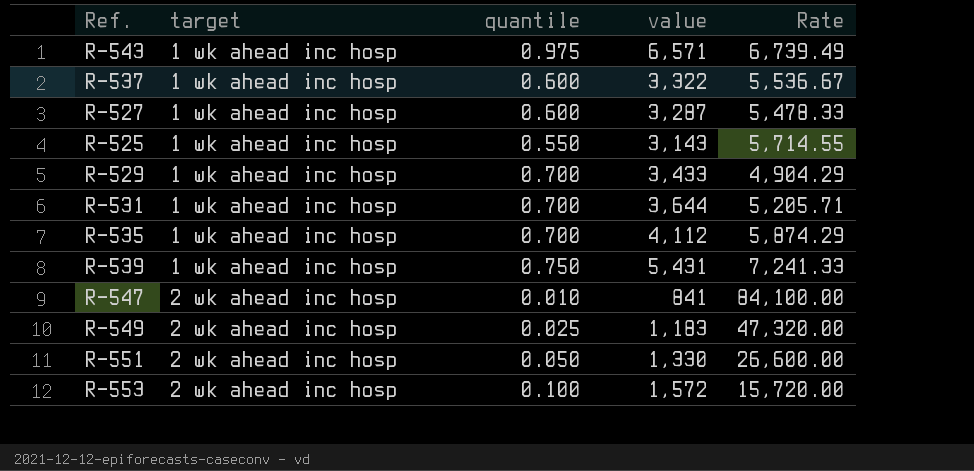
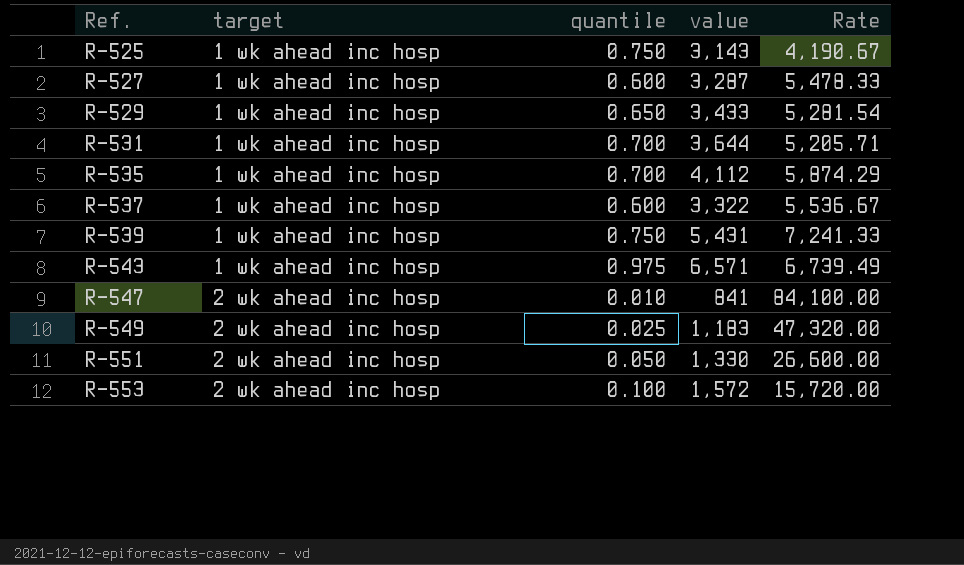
row order: target ascending -> Ref. ascending
R-525 | quantile: 0.550 -> 0.750
R-525 | Rate: 5,714.55 -> 4,190.67
R-529 | quantile: 0.700 -> 0.650
R-529 | Rate: 4,904.29 -> 5,281.54

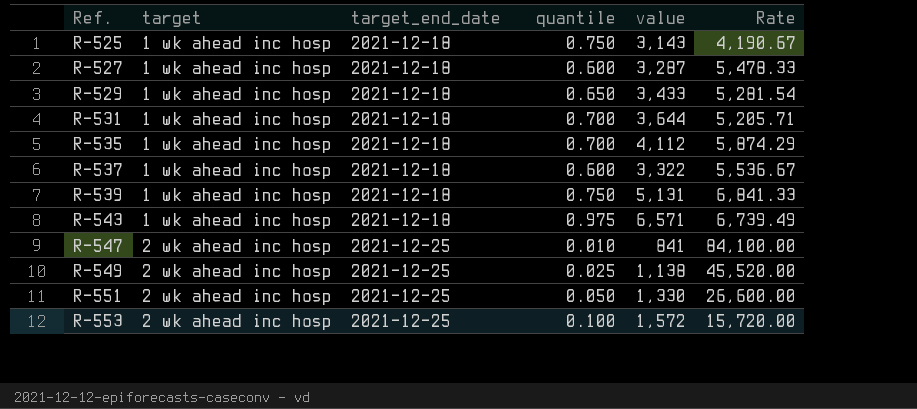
column target_end_date | position: none -> 3
R-539 | value: 5,431 -> 5,131
R-539 | Rate: 7,241.33 -> 6,841.33
R-549 | value: 1,183 -> 1,138
R-549 | Rate: 47,320.00 -> 45,520.00

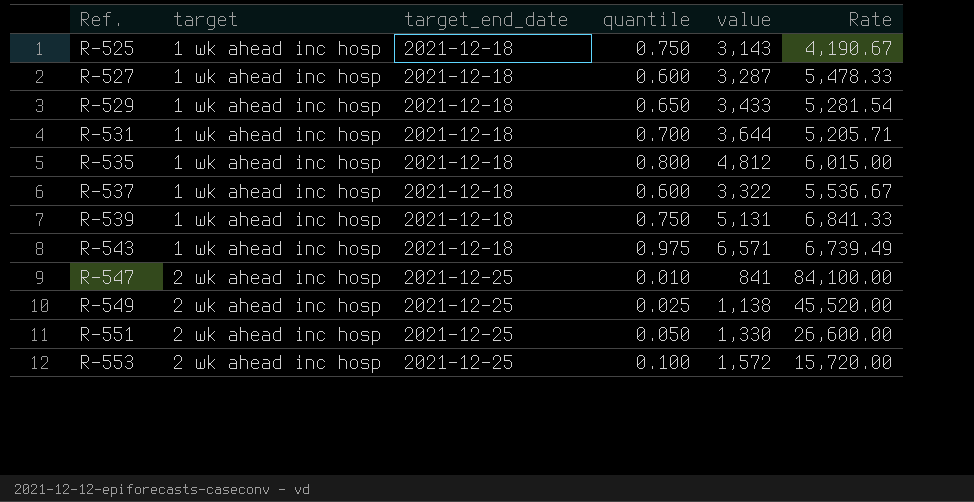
R-535 | quantile: 0.700 -> 0.800
R-535 | value: 4,112 -> 4,812
R-535 | Rate: 5,874.29 -> 6,015.00

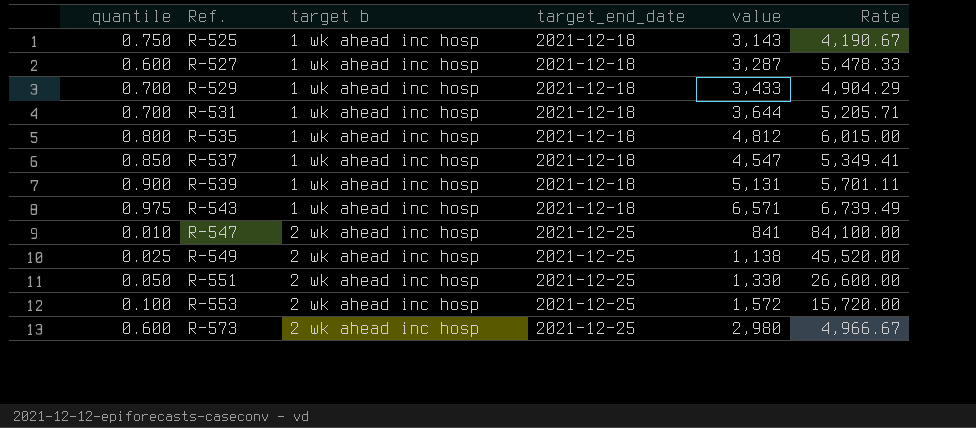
column quantile | position: 4 -> 1
column name: target -> target b
R-529 | quantile: 0.650 -> 0.700
R-529 | Rate: 5,281.54 -> 4,904.29
R-537 | quantile: 0.600 -> 0.850
R-537 | value: 3,322 -> 4,547
R-537 | Rate: 5,536.67 -> 5,349.41
R-539 | quantile: 0.750 -> 0.900
R-539 | Rate: 6,841.33 -> 5,701.11
row R-573: none -> 0.600 | 2 wk ahead inc hosp | 2021-12-25 | 2,980 | 4,966.67

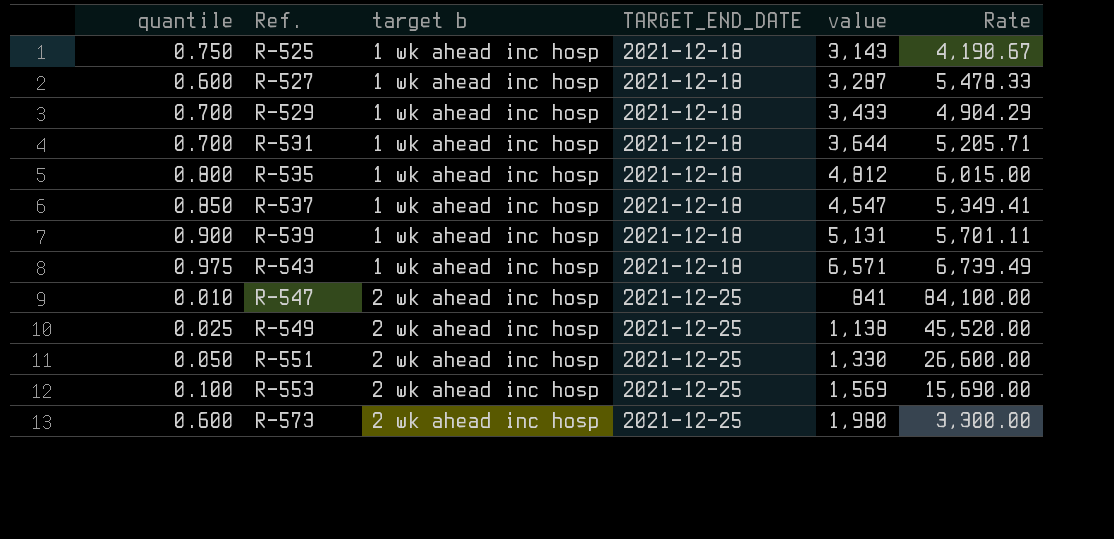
column name: target_end_date -> TARGET_END_DATE
R-553 | value: 1,572 -> 1,569
R-553 | Rate: 15,720.00 -> 15,690.00
R-573 | value: 2,980 -> 1,980
R-573 | Rate: 4,966.67 -> 3,300.00

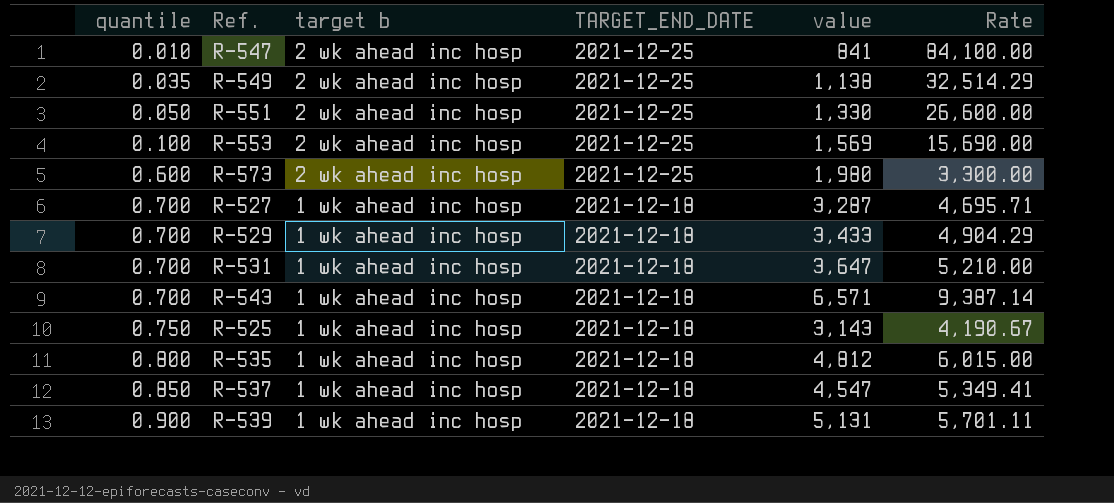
row order: Ref. ascending -> quantile ascending
R-549 | quantile: 0.025 -> 0.035
R-549 | Rate: 45,520.00 -> 32,514.29
R-527 | quantile: 0.600 -> 0.700
R-527 | Rate: 5,478.33 -> 4,695.71
R-531 | value: 3,644 -> 3,647
R-531 | Rate: 5,205.71 -> 5,210.00
R-543 | quantile: 0.975 -> 0.700
R-543 | Rate: 6,739.49 -> 9,387.14

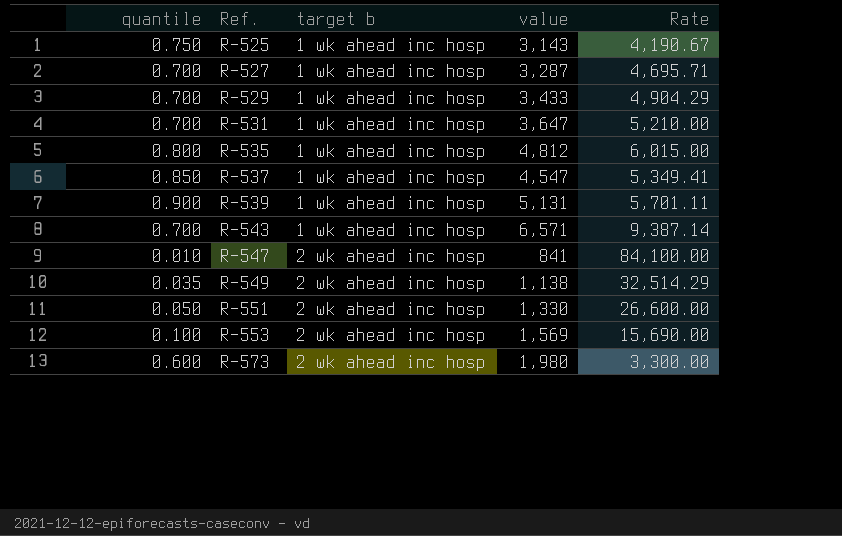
row order: quantile ascending -> Ref. ascending
column TARGET_END_DATE | position: 4 -> none

